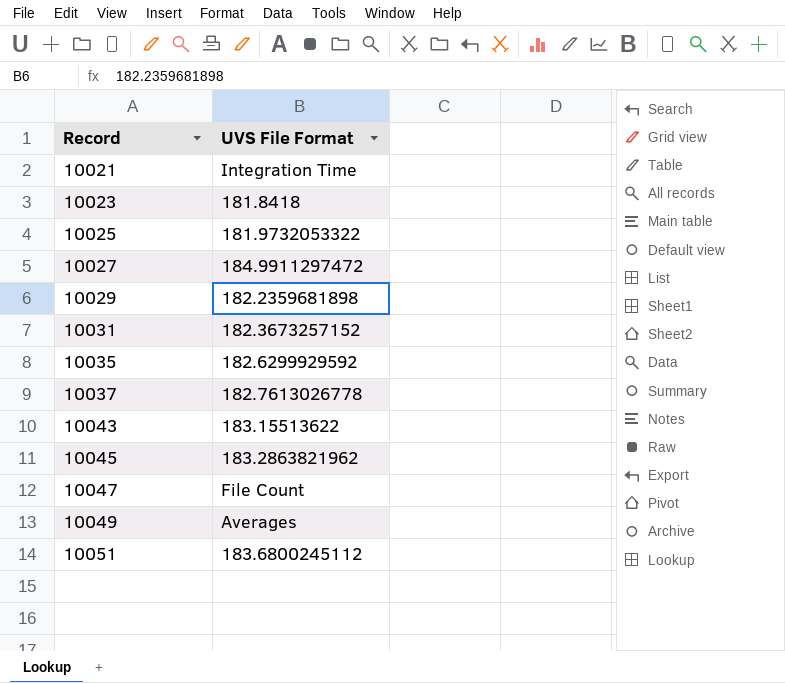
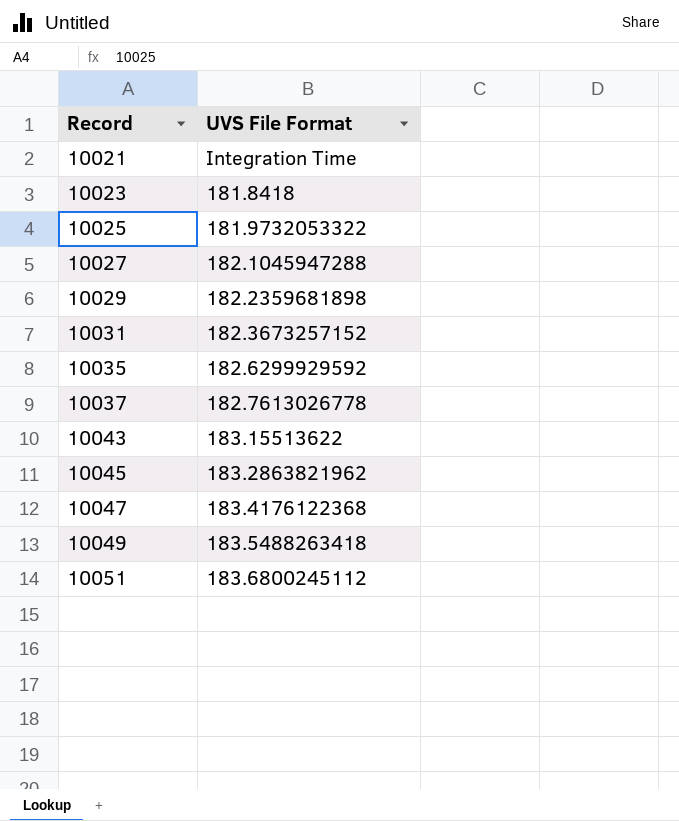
10027 | UVS File Format: 184.9911297472 -> 182.1045947288
10047 | UVS File Format: File Count -> 183.4176122368
10049 | UVS File Format: Averages -> 183.5488263418

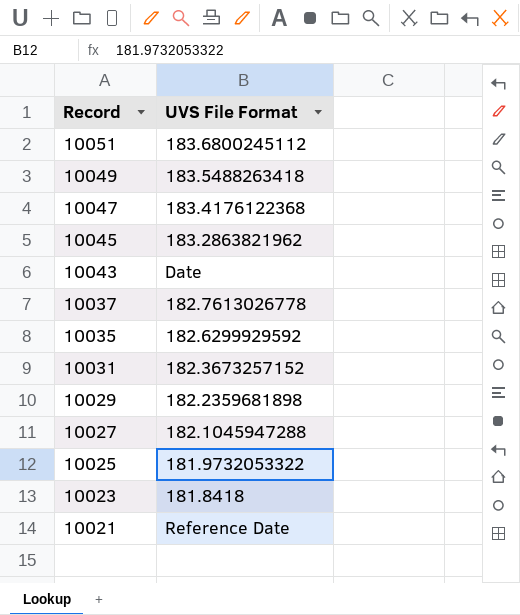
row order: Record ascending -> Record descending
10043 | UVS File Format: 183.15513622 -> Date
10021 | UVS File Format: Integration Time -> Reference Date

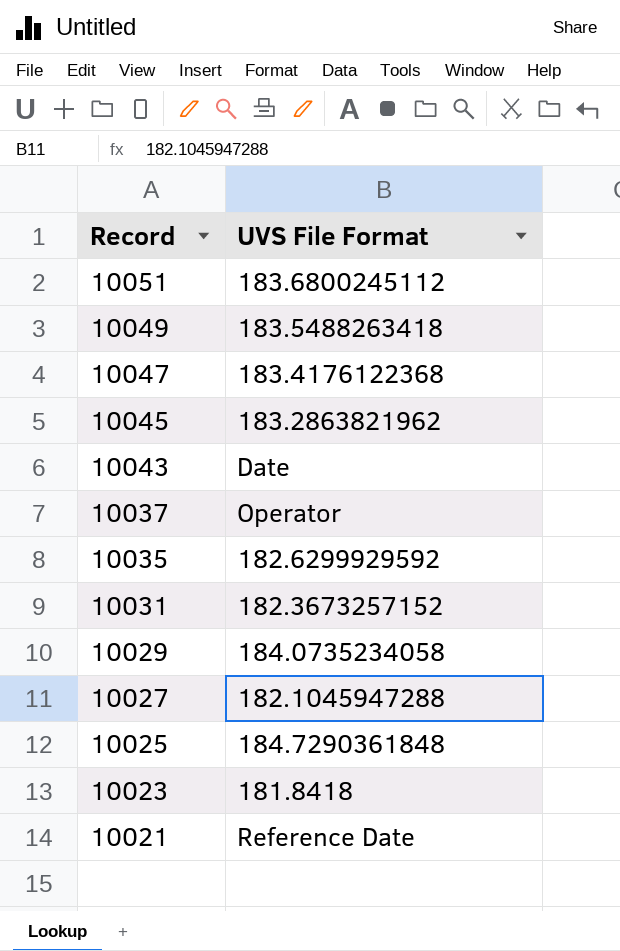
10037 | UVS File Format: 182.7613026778 -> Operator
10029 | UVS File Format: 182.2359681898 -> 184.0735234058
10025 | UVS File Format: 181.9732053322 -> 184.7290361848

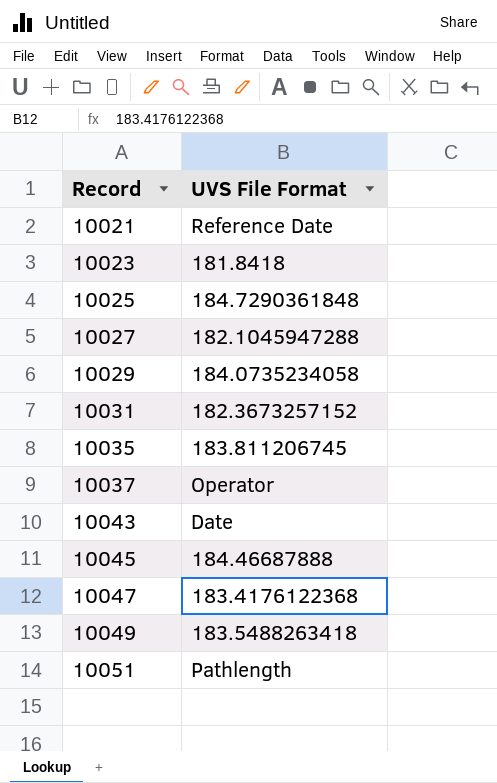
row order: Record descending -> Record ascending
10035 | UVS File Format: 182.6299929592 -> 183.811206745
10045 | UVS File Format: 183.2863821962 -> 184.46687888
10051 | UVS File Format: 183.6800245112 -> Pathlength

